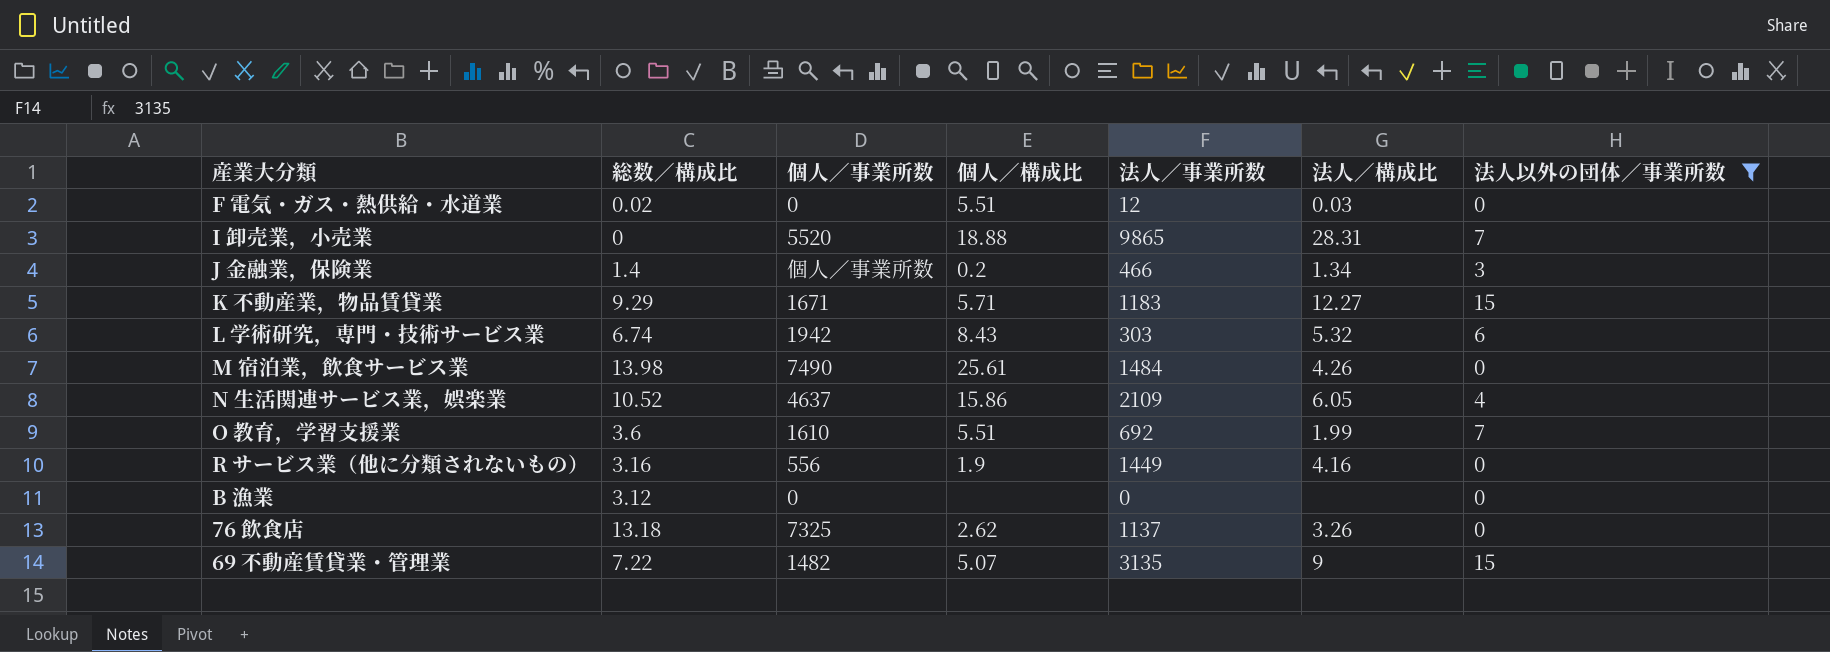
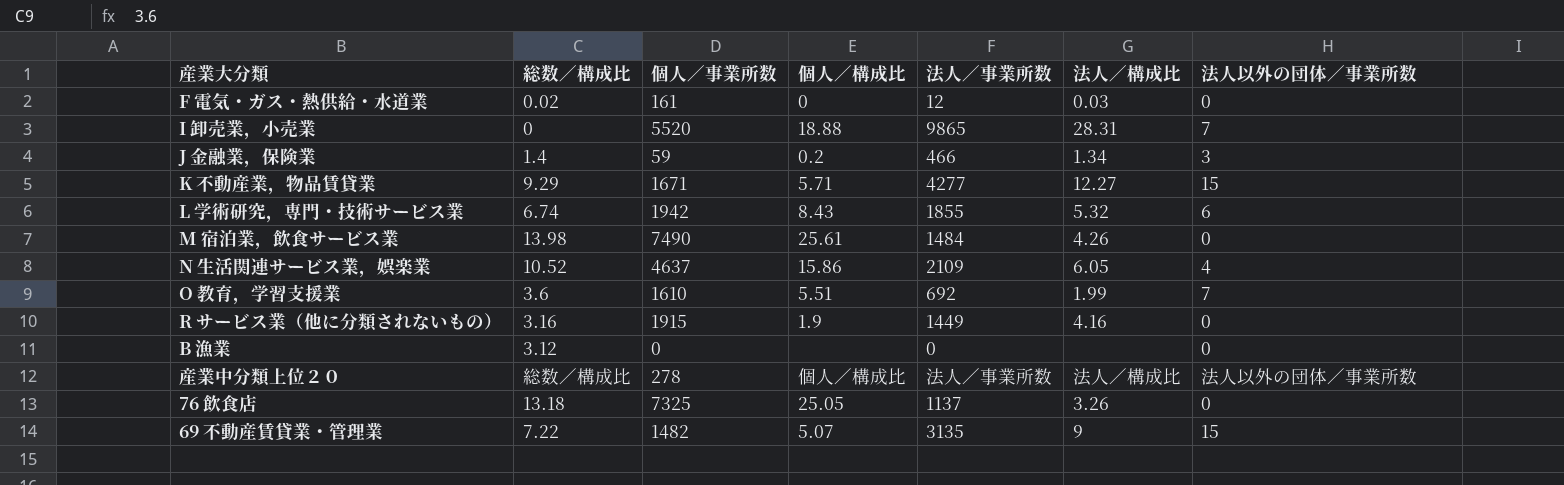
filter: 法人以外の団体／事業所数 != 法人以外の団体／事業所数 -> none
F 電気・ガス・熱供給・水道業 | 個人／事業所数: 0 -> 161
F 電気・ガス・熱供給・水道業 | 個人／構成比: 5.51 -> 0
J 金融業，保険業 | 個人／事業所数: 個人／事業所数 -> 59
K 不動産業，物品賃貸業 | 法人／事業所数: 1183 -> 4277
L 学術研究，専門・技術サービス業 | 法人／事業所数: 303 -> 1855
R サービス業（他に分類されないもの） | 個人／事業所数: 556 -> 1915
76 飲食店 | 個人／構成比: 2.62 -> 25.05

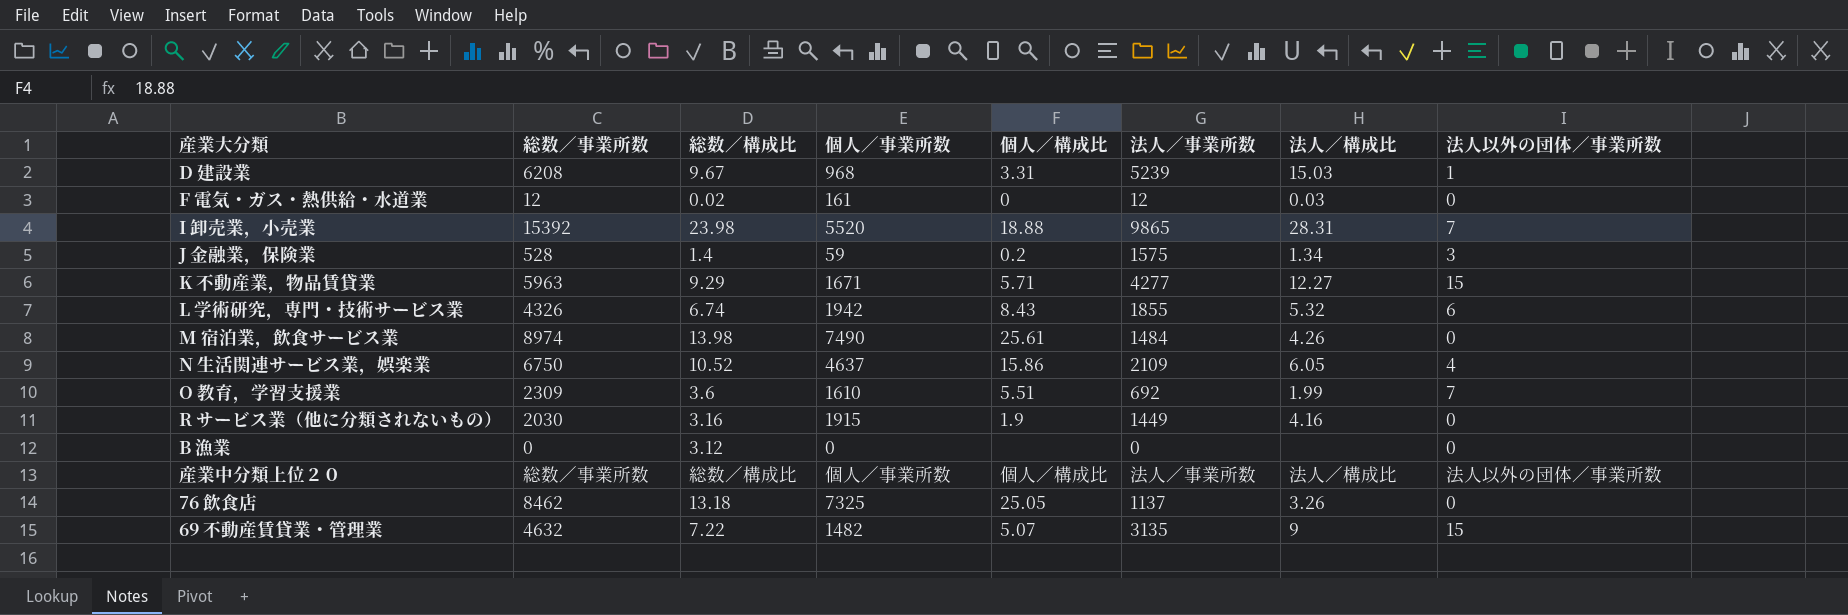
column 総数／事業所数 | position: none -> 2
row D 建設業: none -> 6208 | 9.67 | 968 | 3.31 | 5239 | 15.03 | 1
I 卸売業，小売業 | 総数／構成比: 0 -> 23.98
J 金融業，保険業 | 法人／事業所数: 466 -> 1575
産業中分類上位２０ | 個人／事業所数: 278 -> 個人／事業所数

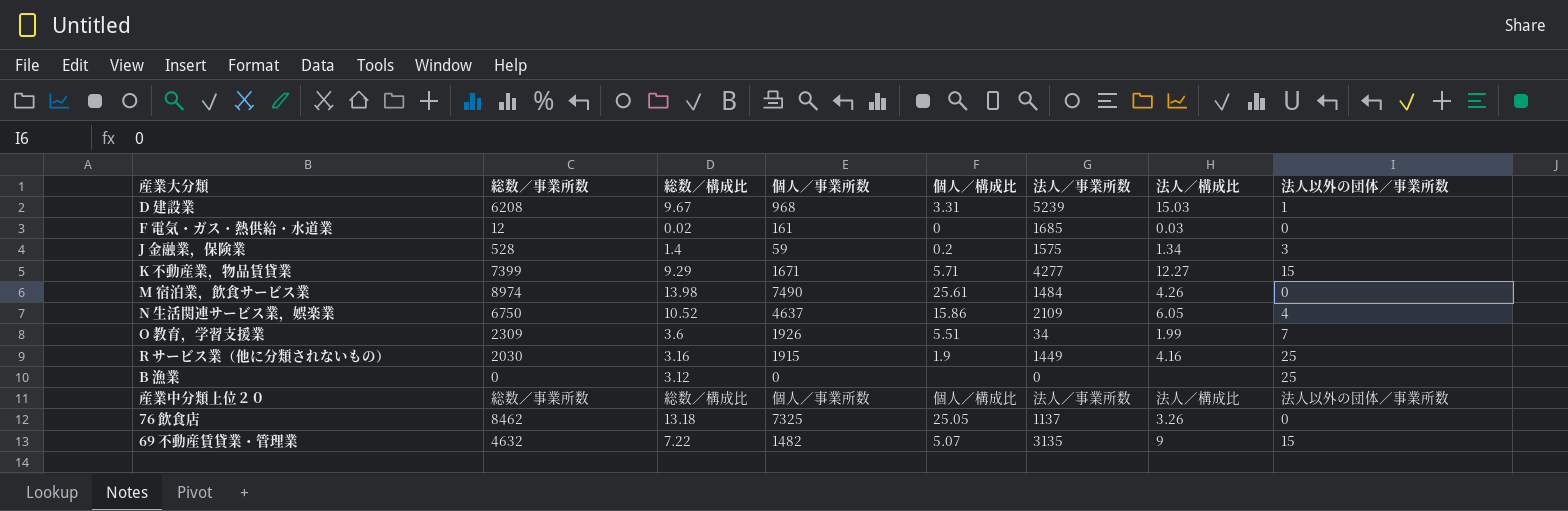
row I 卸売業，小売業: 15392 | 23.98 | 5520 | 18.88 | 9865 | 28.31 | 7 -> none
row L 学術研究，専門・技術サービス業: 4326 | 6.74 | 1942 | 8.43 | 1855 | 5.32 | 6 -> none
F 電気・ガス・熱供給・水道業 | 法人／事業所数: 12 -> 1685
K 不動産業，物品賃貸業 | 総数／事業所数: 5963 -> 7399
O 教育，学習支援業 | 個人／事業所数: 1610 -> 1926
O 教育，学習支援業 | 法人／事業所数: 692 -> 34
R サービス業（他に分類されないもの） | 法人以外の団体／事業所数: 0 -> 25
B 漁業 | 法人以外の団体／事業所数: 0 -> 25

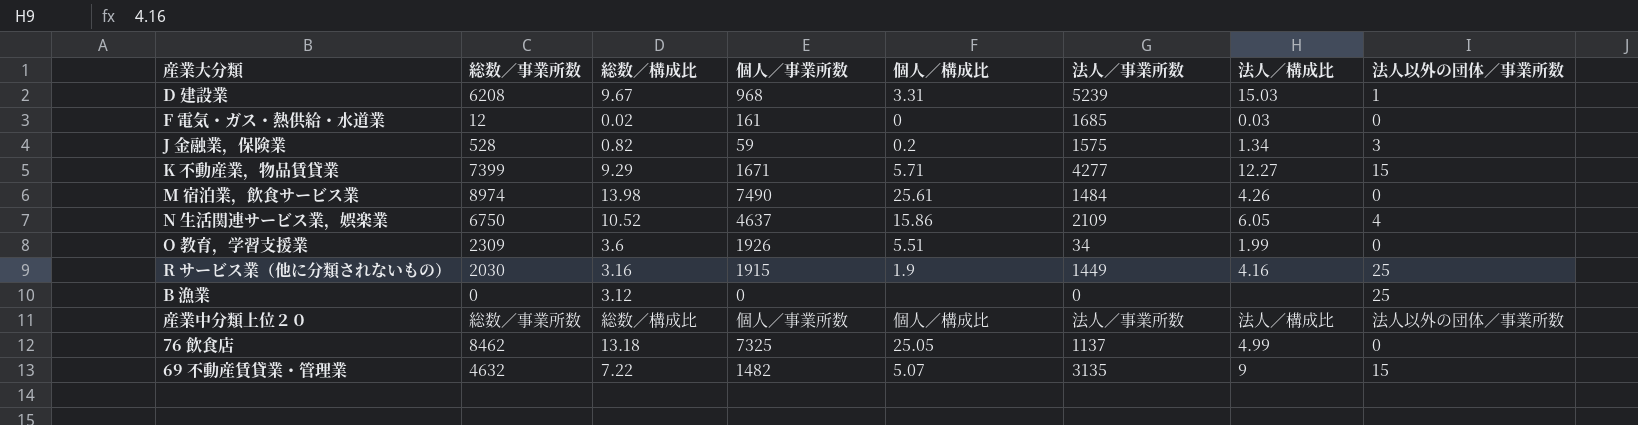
J 金融業，保険業 | 総数／構成比: 1.4 -> 0.82
O 教育，学習支援業 | 法人以外の団体／事業所数: 7 -> 0
76 飲食店 | 法人／構成比: 3.26 -> 4.99

